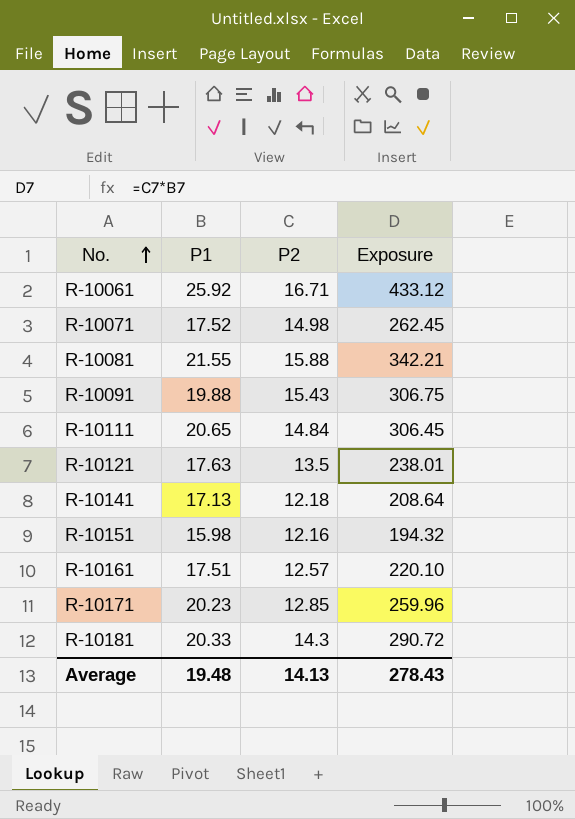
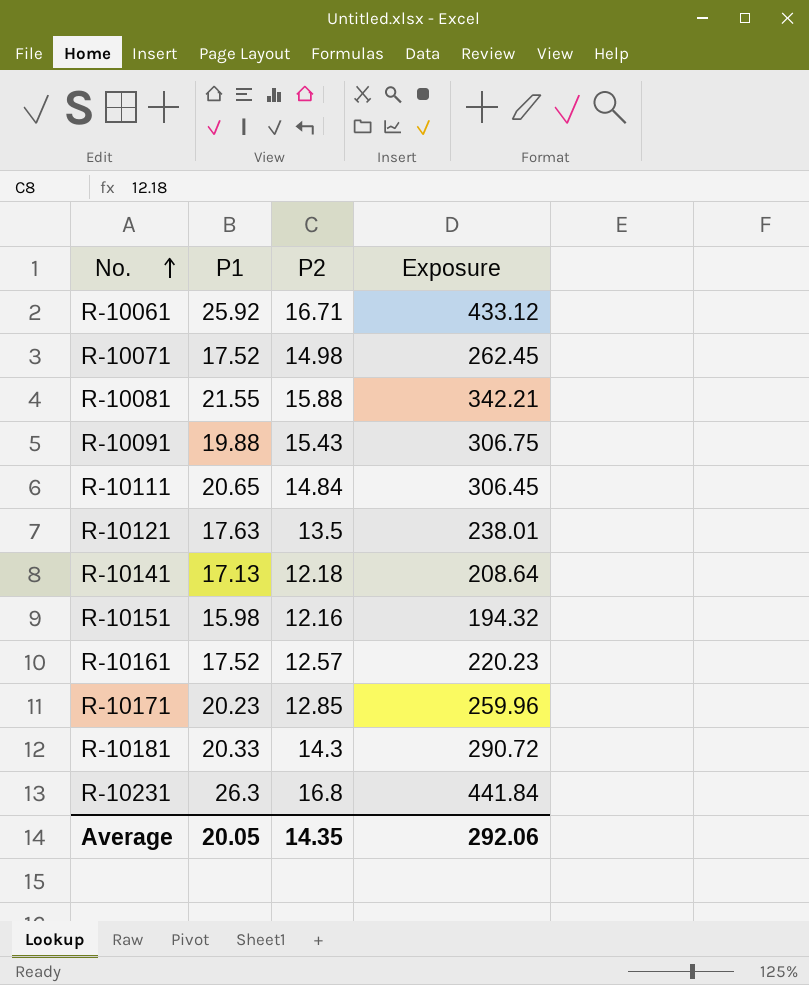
R-10161 | P1: 17.51 -> 17.52
R-10161 | Exposure: 220.10 -> 220.23
row R-10231: none -> 26.3 | 16.8 | 441.84
Average | P1: 19.48 -> 20.05
Average | P2: 14.13 -> 14.35
Average | Exposure: 278.43 -> 292.06

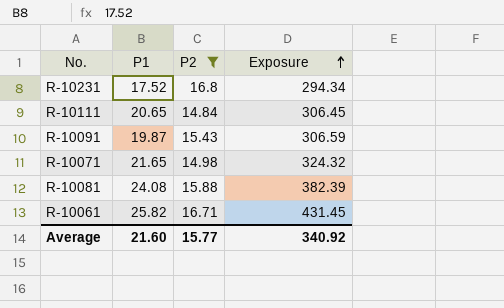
filter: none -> P2 >= 14.84
row order: No. ascending -> Exposure ascending
R-10231 | P1: 26.3 -> 17.52
R-10231 | Exposure: 441.84 -> 294.34
R-10091 | P1: 19.88 -> 19.87
R-10091 | Exposure: 306.75 -> 306.59
R-10071 | P1: 17.52 -> 21.65
R-10071 | Exposure: 262.45 -> 324.32
R-10081 | P1: 21.55 -> 24.08
R-10081 | Exposure: 342.21 -> 382.39
R-10061 | P1: 25.92 -> 25.82
R-10061 | Exposure: 433.12 -> 431.45
Average | P1: 20.05 -> 21.60
Average | P2: 14.35 -> 15.77
Average | Exposure: 292.06 -> 340.92

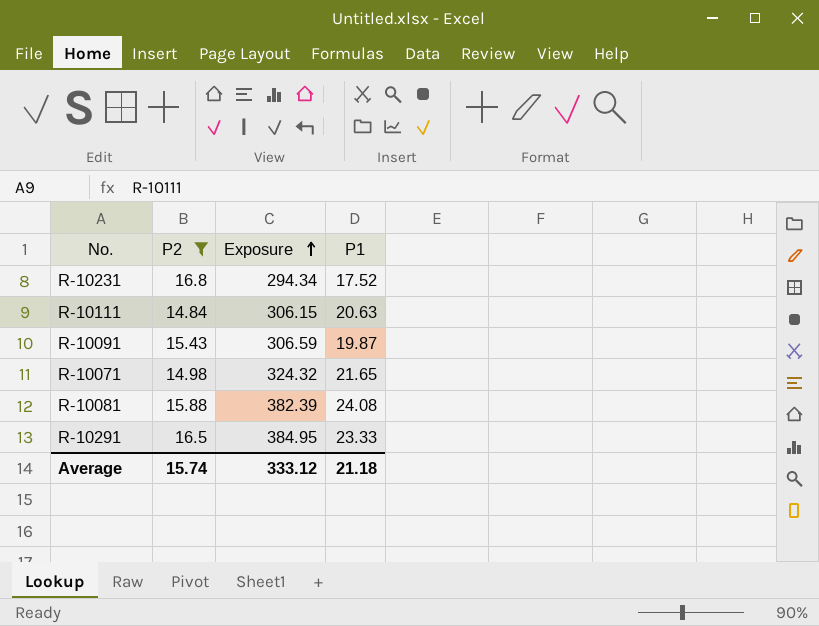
column P1 | position: 2 -> 4
row R-10061: 25.82 | 16.71 | 431.45 -> none
R-10111 | Exposure: 306.45 -> 306.15
R-10111 | P1: 20.65 -> 20.63
row R-10291: none -> 16.5 | 384.95 | 23.33
Average | P2: 15.77 -> 15.74
Average | Exposure: 340.92 -> 333.12
Average | P1: 21.60 -> 21.18

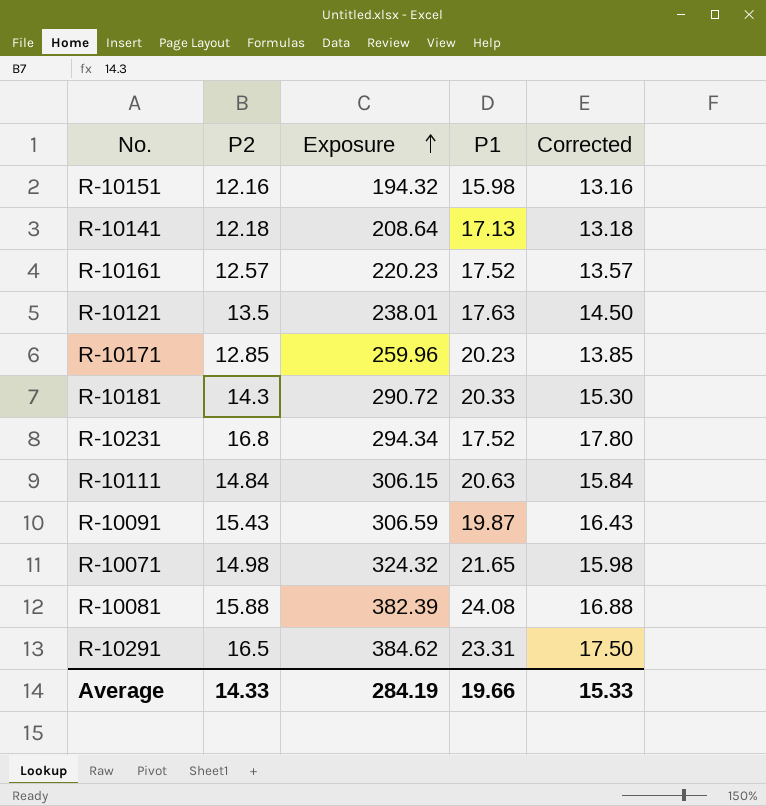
filter: P2 >= 14.84 -> none
column Corrected | formula: none -> [P2] + 1
R-10291 | Exposure: 384.95 -> 384.62
R-10291 | P1: 23.33 -> 23.31
Average | P2: 15.74 -> 14.33
Average | Exposure: 333.12 -> 284.19
Average | P1: 21.18 -> 19.66

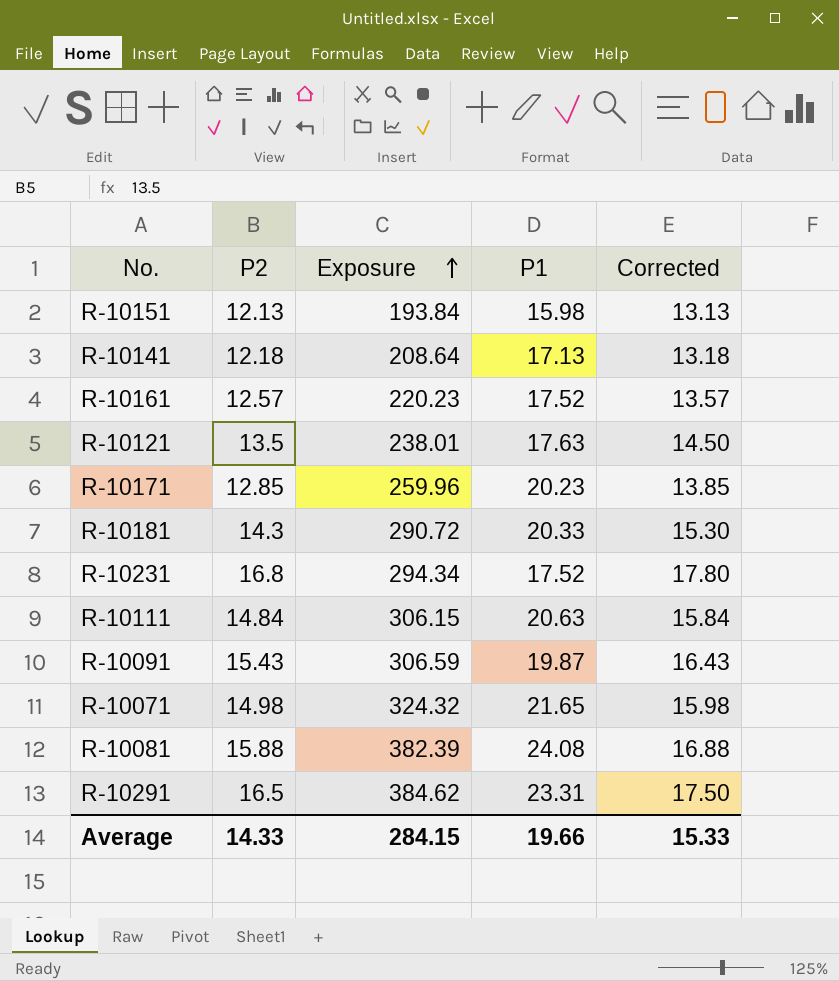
R-10151 | P2: 12.16 -> 12.13
R-10151 | Exposure: 194.32 -> 193.84
R-10151 | Corrected: 13.16 -> 13.13
Average | Exposure: 284.19 -> 284.15

